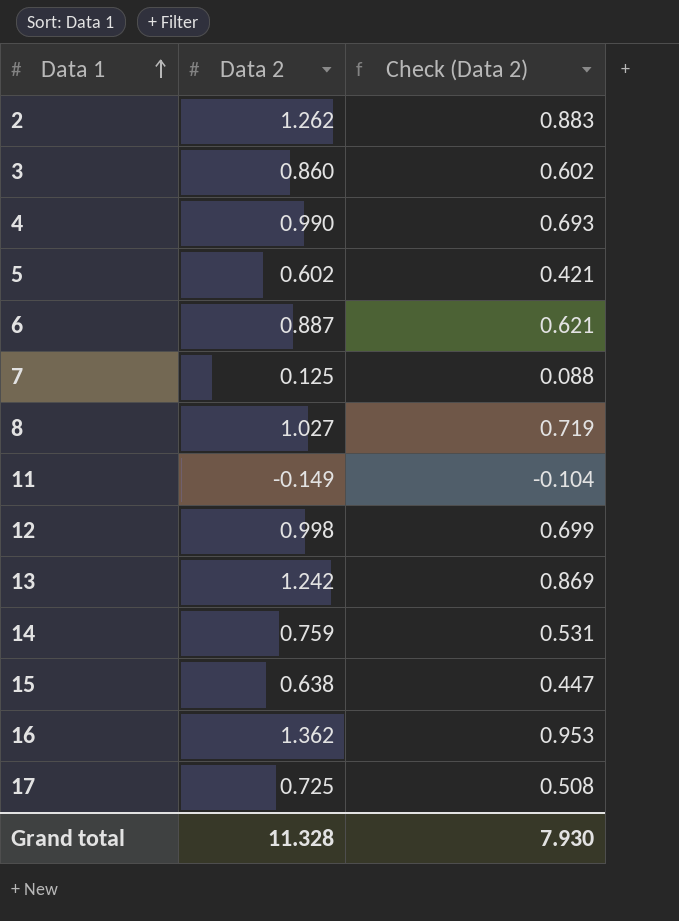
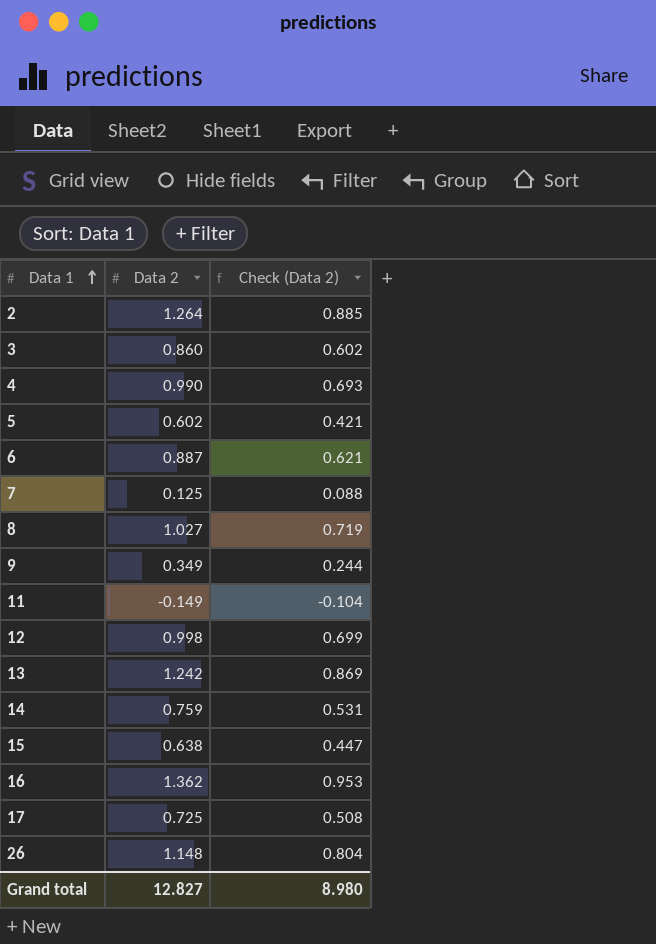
2 | Data 2: 1.262 -> 1.264
2 | Check (Data 2): 0.883 -> 0.885
row 9: none -> 0.349 | 0.244
row 26: none -> 1.148 | 0.804
Grand total | Data 2: 11.328 -> 12.827
Grand total | Check (Data 2): 7.930 -> 8.980

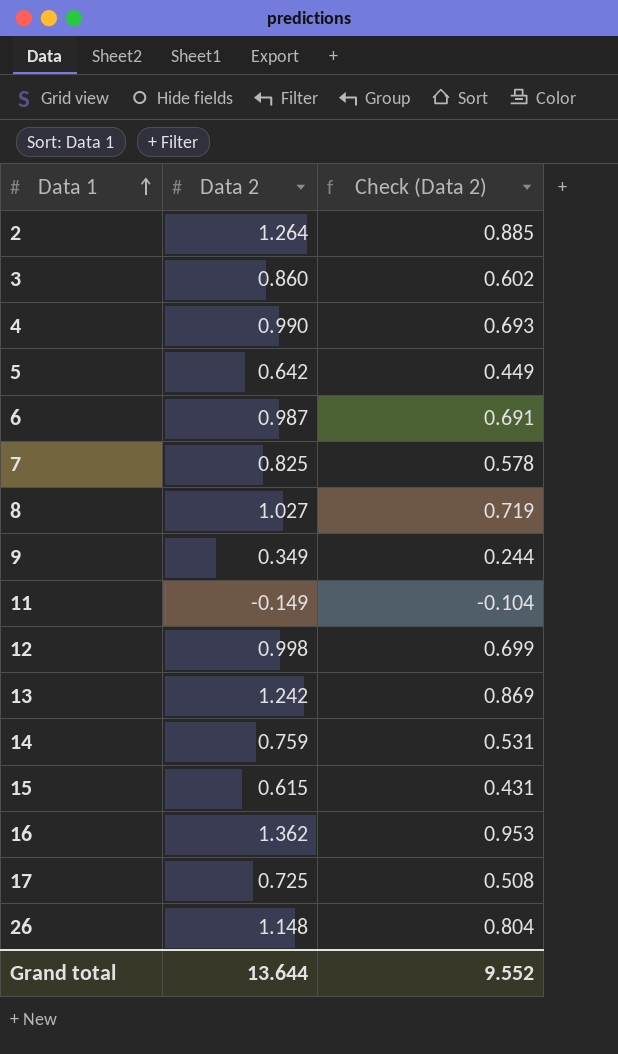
5 | Data 2: 0.602 -> 0.642
5 | Check (Data 2): 0.421 -> 0.449
6 | Data 2: 0.887 -> 0.987
6 | Check (Data 2): 0.621 -> 0.691
7 | Data 2: 0.125 -> 0.825
7 | Check (Data 2): 0.088 -> 0.578
15 | Data 2: 0.638 -> 0.615
15 | Check (Data 2): 0.447 -> 0.431
Grand total | Data 2: 12.827 -> 13.644
Grand total | Check (Data 2): 8.980 -> 9.552

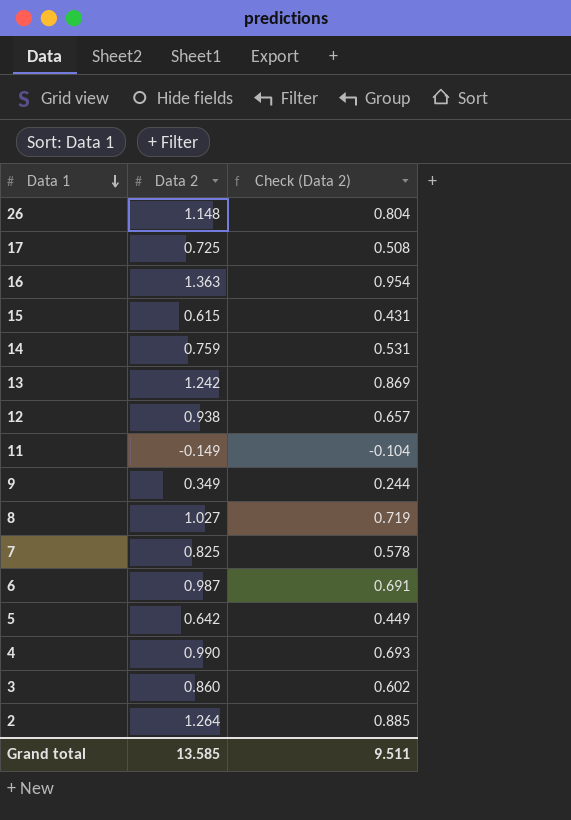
row order: Data 1 ascending -> Data 1 descending
16 | Data 2: 1.362 -> 1.363
16 | Check (Data 2): 0.953 -> 0.954
12 | Data 2: 0.998 -> 0.938
12 | Check (Data 2): 0.699 -> 0.657
Grand total | Data 2: 13.644 -> 13.585
Grand total | Check (Data 2): 9.552 -> 9.511

